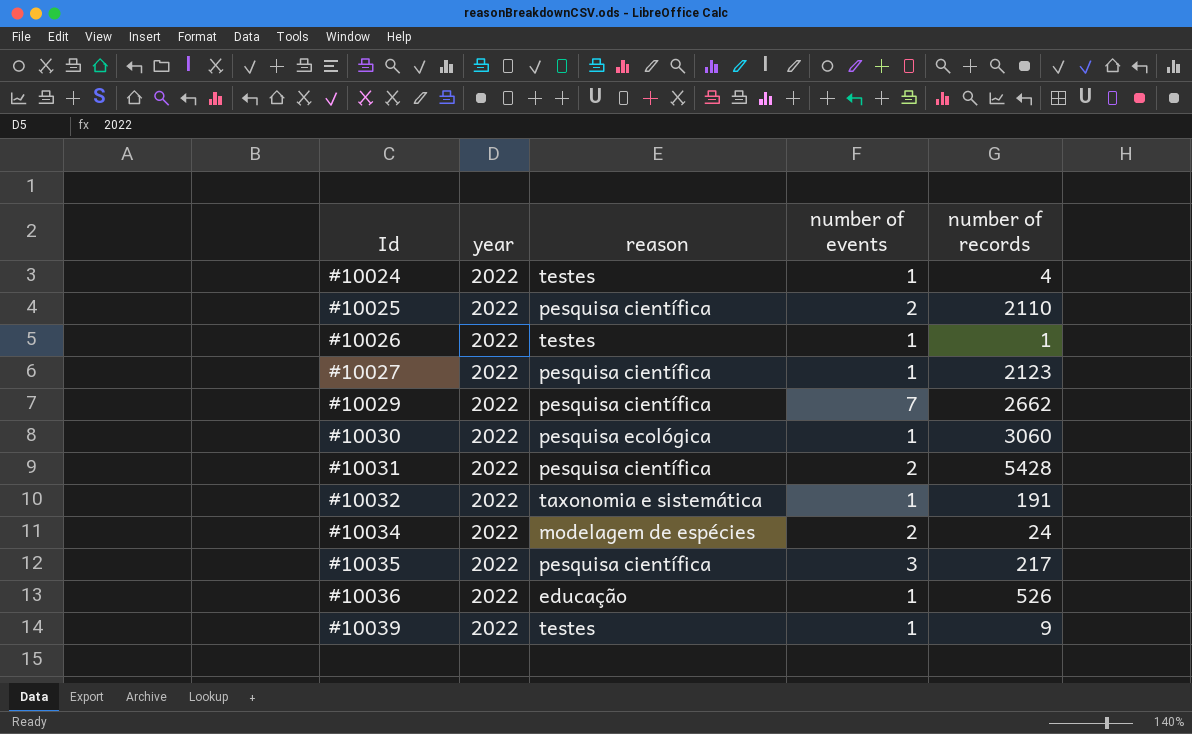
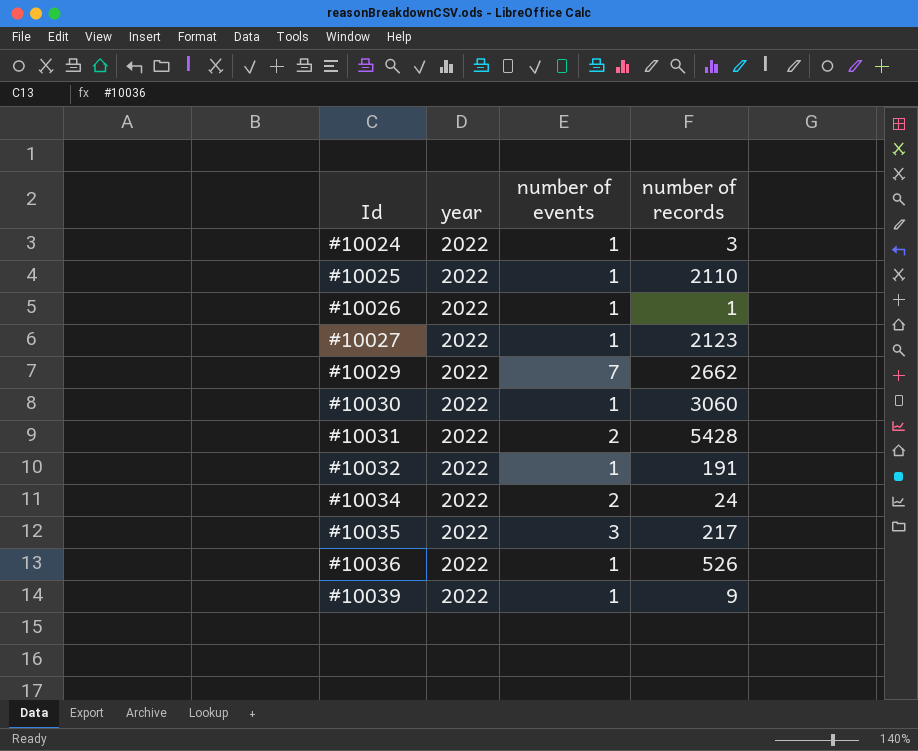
column reason | position: 3 -> none
#10024 | number of records: 4 -> 3
#10025 | number of events: 2 -> 1

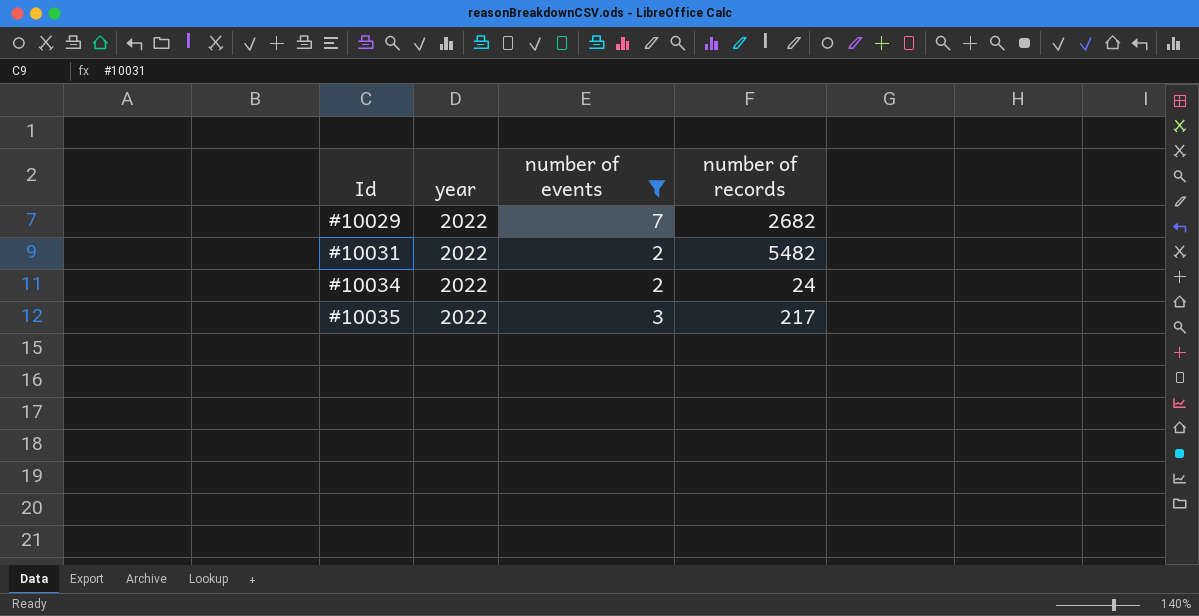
filter: none -> number of events != 1
#10029 | number of records: 2662 -> 2682
#10031 | number of records: 5428 -> 5482

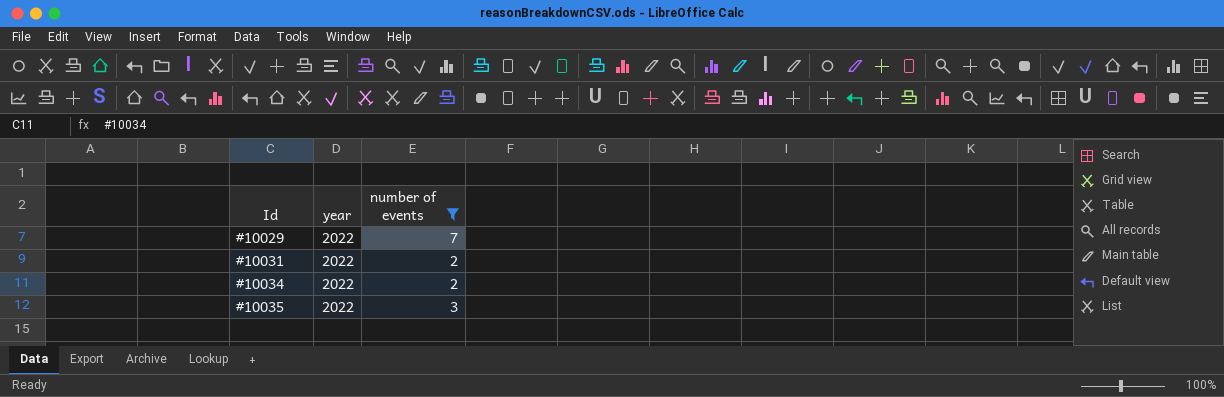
column number of records | position: 4 -> none

